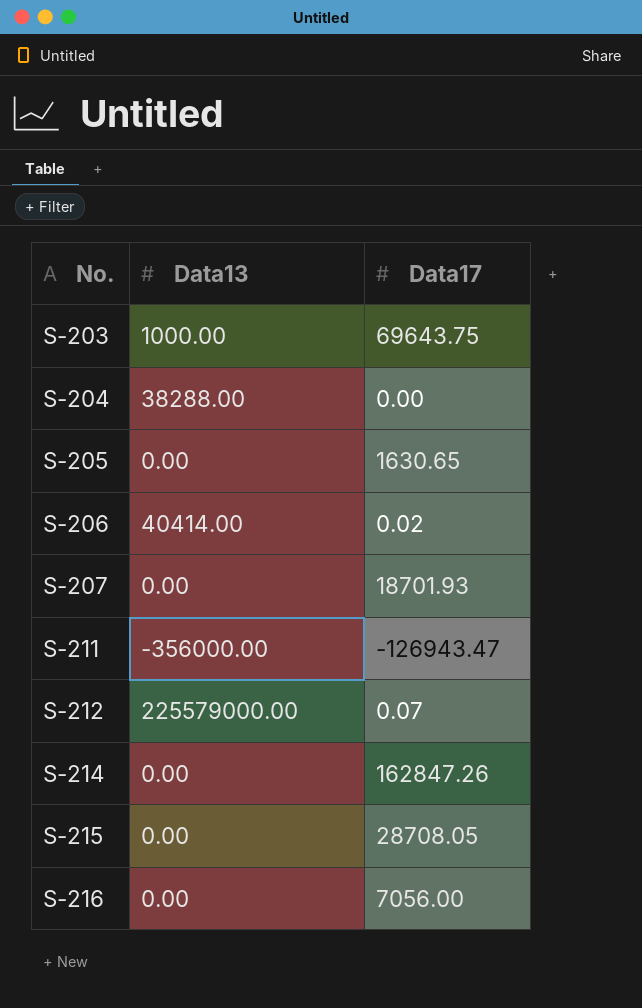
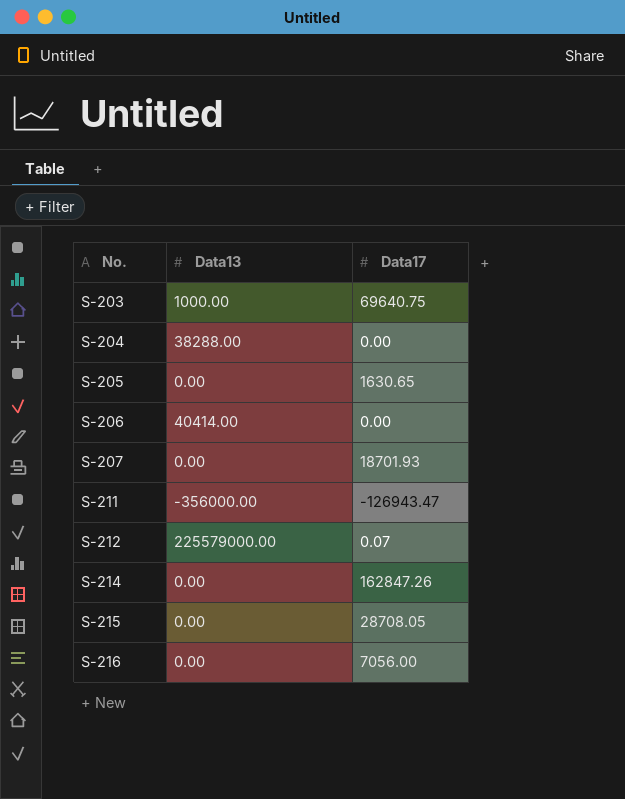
S-203 | Data17: 69643.75 -> 69640.75
S-206 | Data17: 0.02 -> 0.00

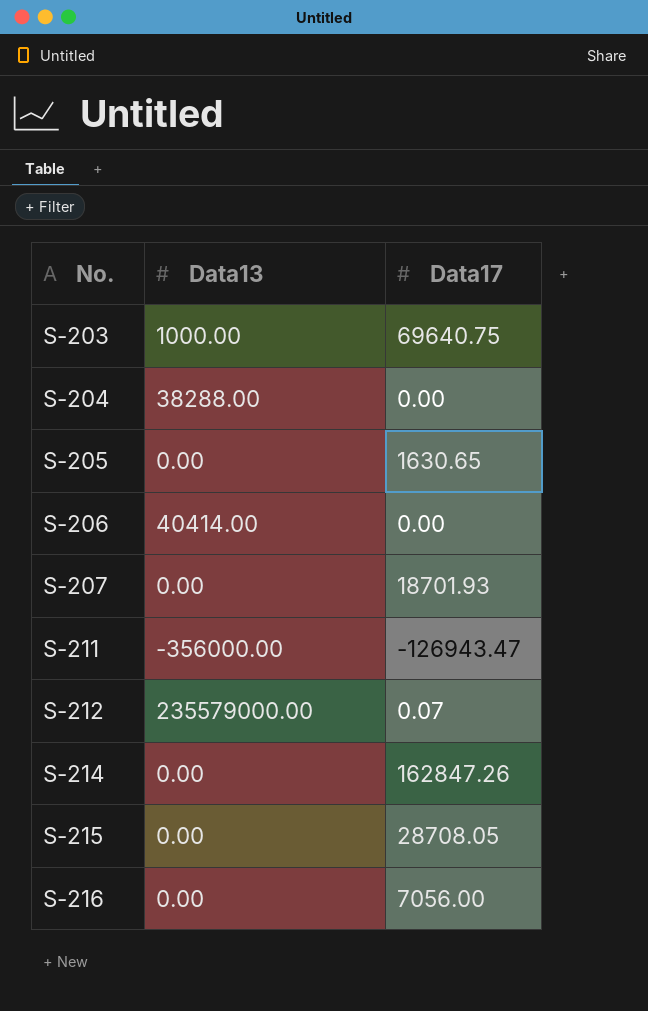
S-212 | Data13: 225579000.00 -> 235579000.00

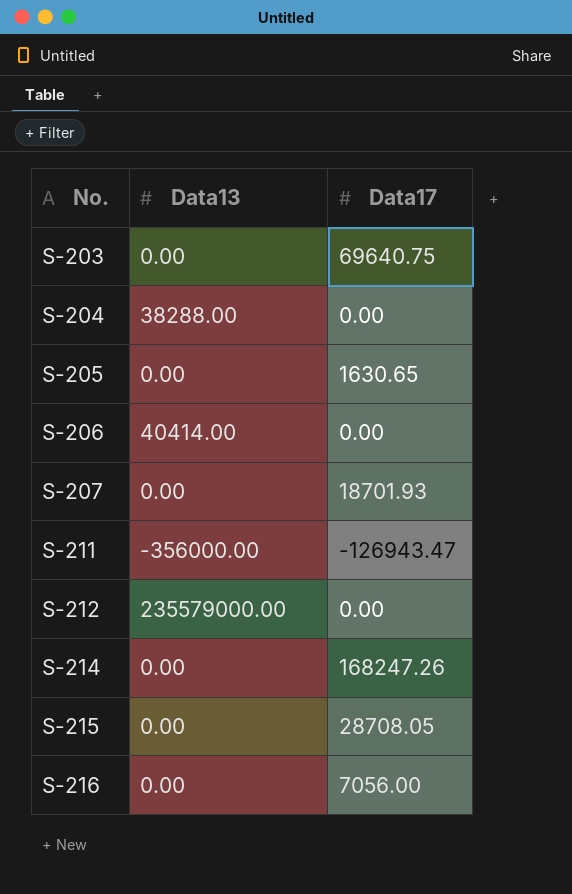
S-203 | Data13: 1000.00 -> 0.00
S-212 | Data17: 0.07 -> 0.00
S-214 | Data17: 162847.26 -> 168247.26

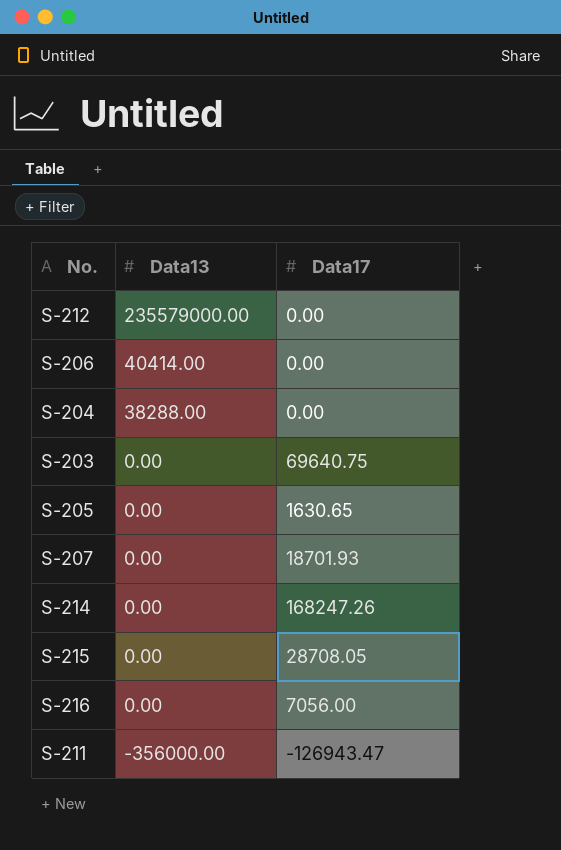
row order: No. ascending -> Data13 descending

